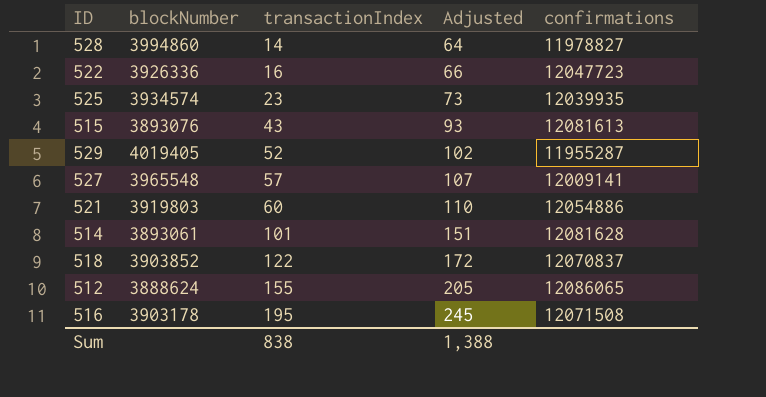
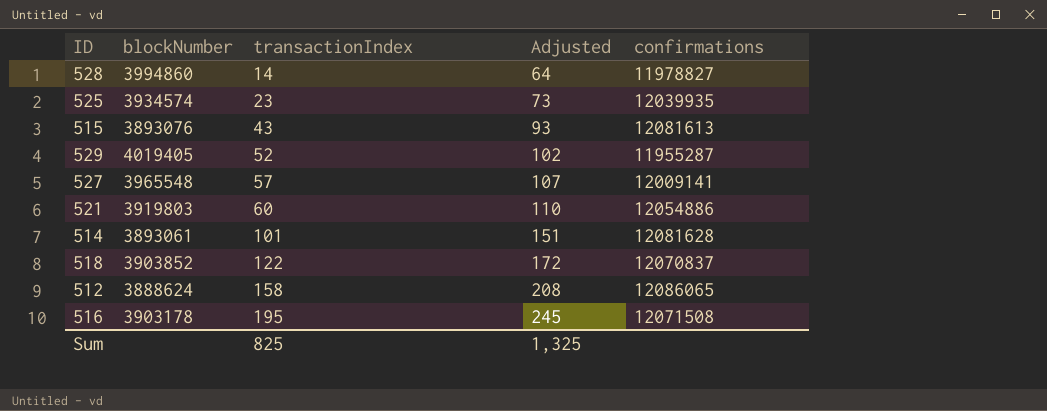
row 522: 3926336 | 16 | 66 | 12047723 -> none
512 | transactionIndex: 155 -> 158
512 | Adjusted: 205 -> 208
Sum | transactionIndex: 838 -> 825
Sum | Adjusted: 1,388 -> 1,325

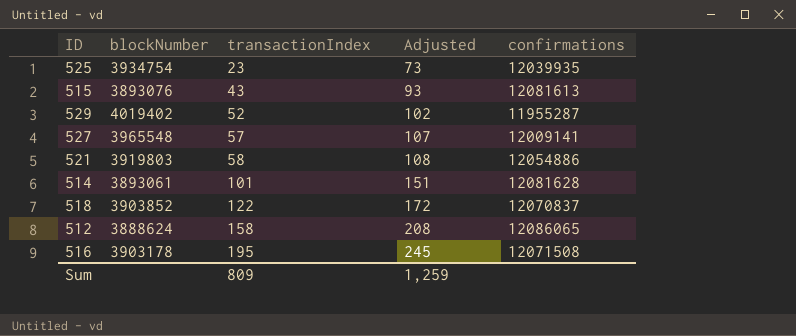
row 528: 3994860 | 14 | 64 | 11978827 -> none
525 | blockNumber: 3934574 -> 3934754
529 | blockNumber: 4019405 -> 4019402
521 | transactionIndex: 60 -> 58
521 | Adjusted: 110 -> 108
Sum | transactionIndex: 825 -> 809
Sum | Adjusted: 1,325 -> 1,259

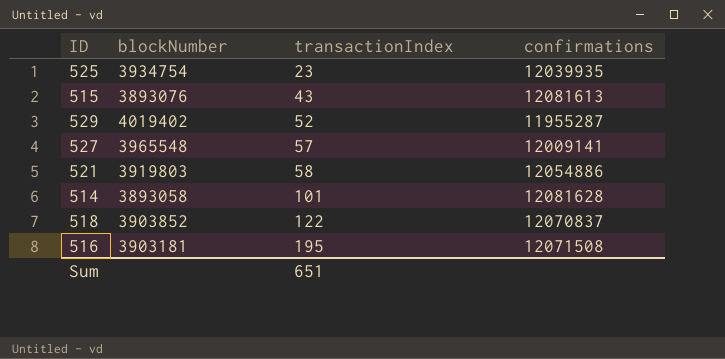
column Adjusted | formula: [transactionIndex] + 50 -> none
row 512: 3888624 | 158 | 208 | 12086065 -> none
514 | blockNumber: 3893061 -> 3893058
516 | blockNumber: 3903178 -> 3903181
Sum | transactionIndex: 809 -> 651

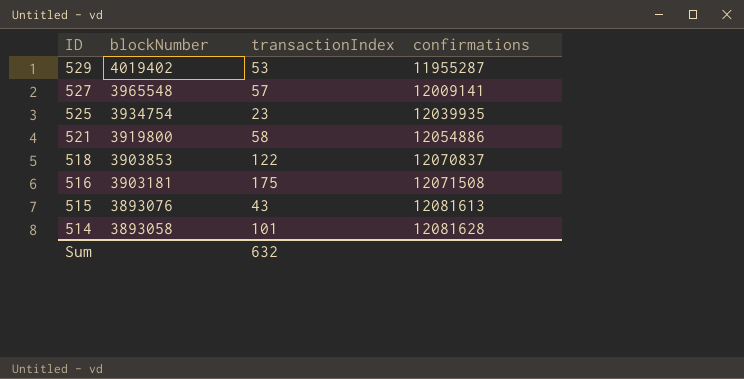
row order: transactionIndex ascending -> ID descending
529 | transactionIndex: 52 -> 53
521 | blockNumber: 3919803 -> 3919800
518 | blockNumber: 3903852 -> 3903853
516 | transactionIndex: 195 -> 175
Sum | transactionIndex: 651 -> 632

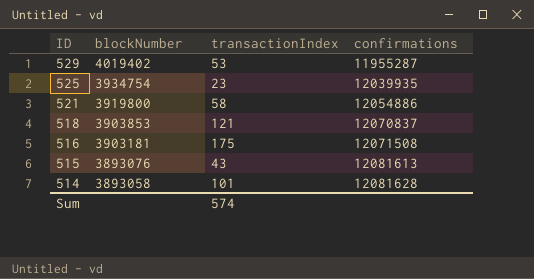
row 527: 3965548 | 57 | 12009141 -> none
518 | transactionIndex: 122 -> 121
Sum | transactionIndex: 632 -> 574

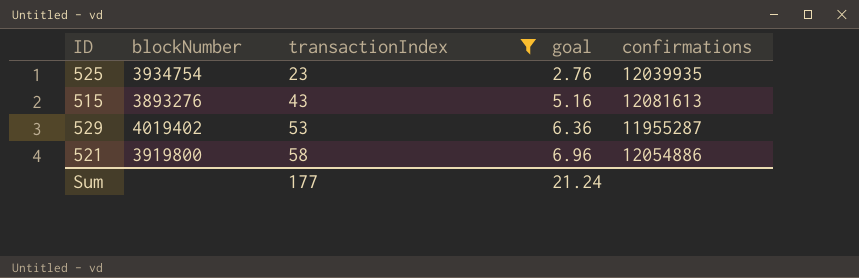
filter: none -> transactionIndex <= 58
row order: ID descending -> transactionIndex ascending
column goal | formula: none -> [transactionIndex] * 0.12
515 | blockNumber: 3893076 -> 3893276
Sum | transactionIndex: 574 -> 177

